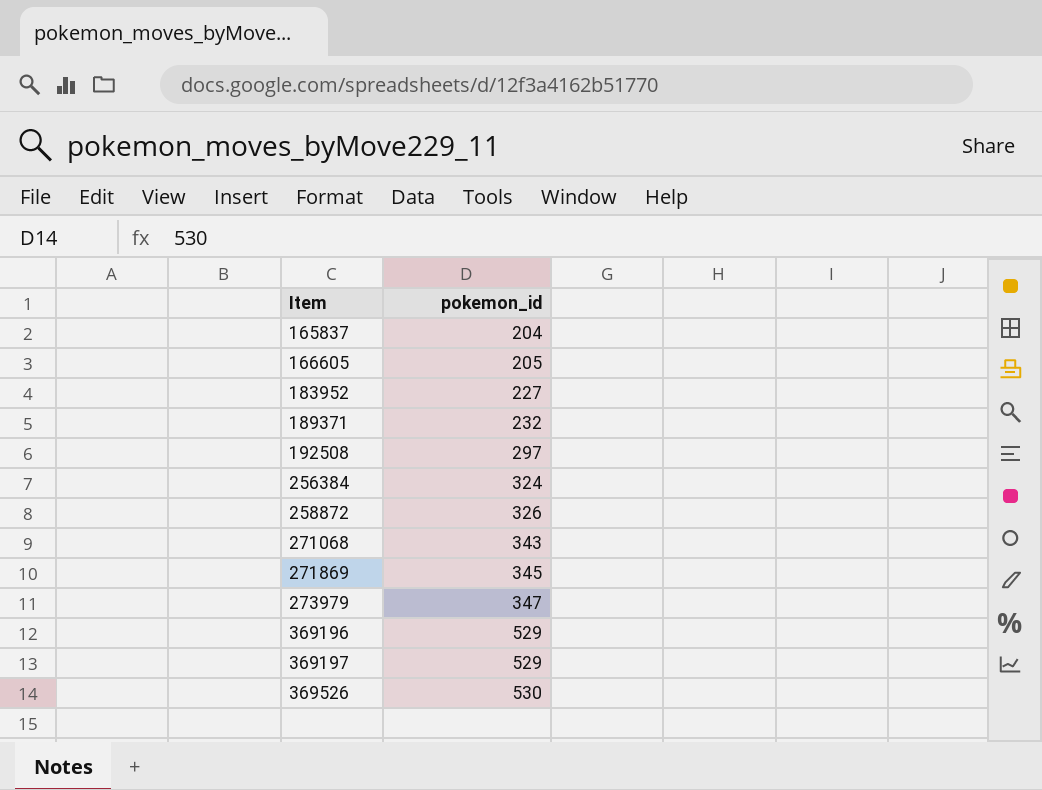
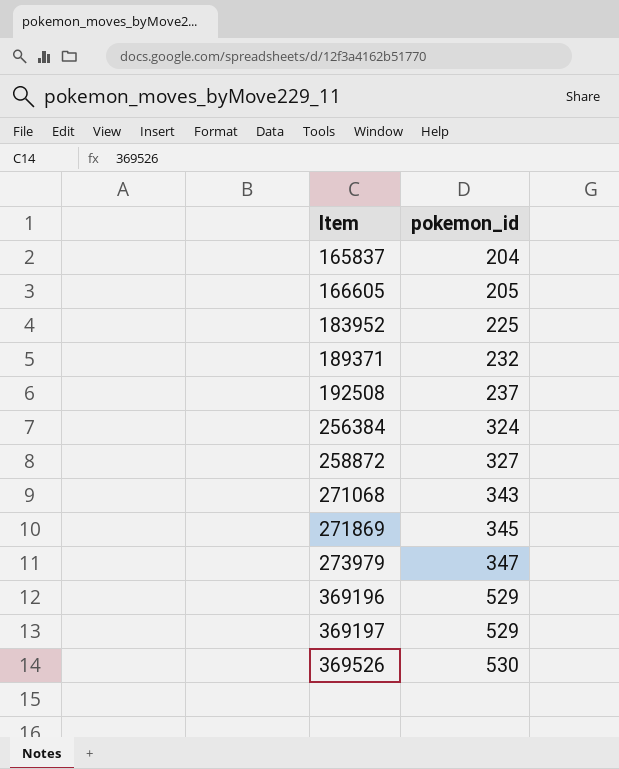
183952 | pokemon_id: 227 -> 225
192508 | pokemon_id: 297 -> 237
258872 | pokemon_id: 326 -> 327

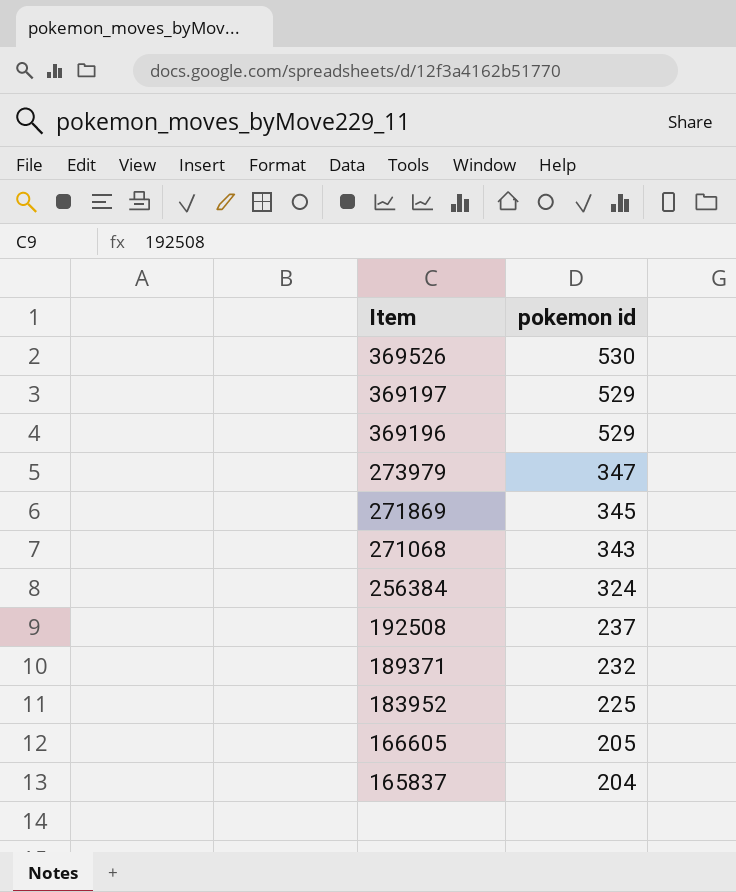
row order: Item ascending -> Item descending
column name: pokemon_id -> pokemon id
row 258872: 327 -> none

